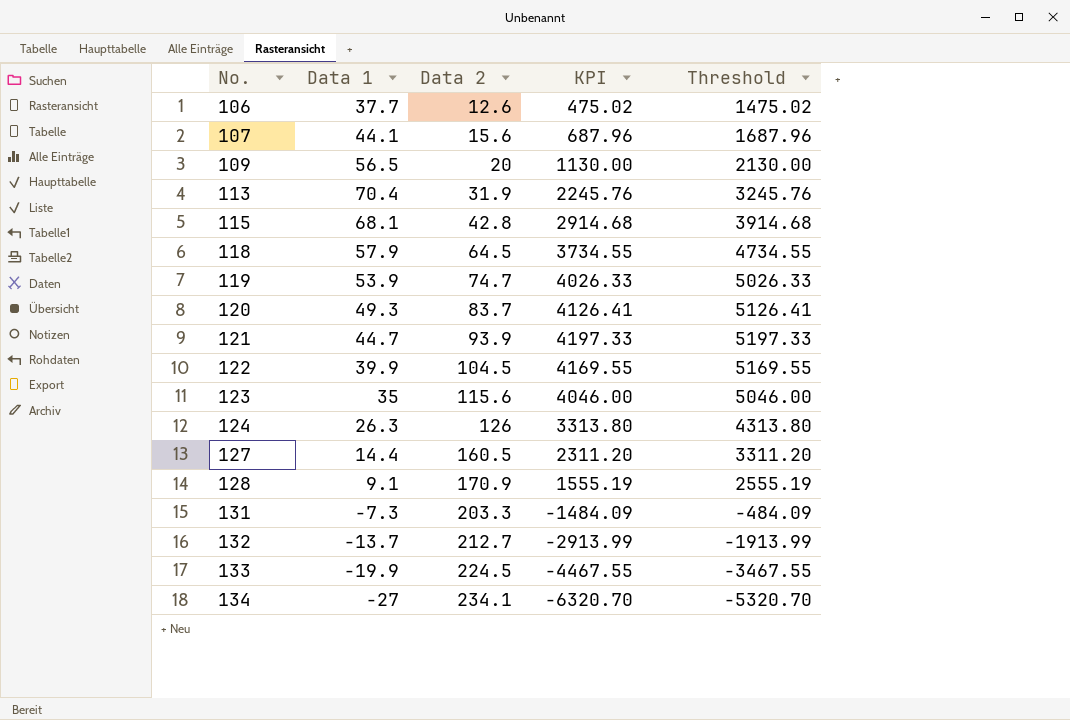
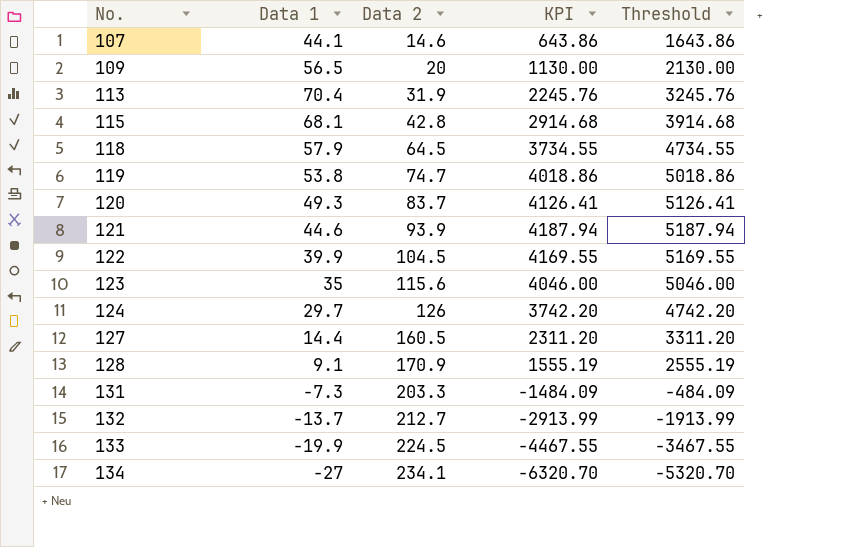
row 106: 37.7 | 12.6 | 475.02 | 1475.02 -> none
107 | Data 2: 15.6 -> 14.6
107 | KPI: 687.96 -> 643.86
107 | Threshold: 1687.96 -> 1643.86
119 | Data 1: 53.9 -> 53.8
119 | KPI: 4026.33 -> 4018.86
119 | Threshold: 5026.33 -> 5018.86
121 | Data 1: 44.7 -> 44.6
121 | KPI: 4197.33 -> 4187.94
121 | Threshold: 5197.33 -> 5187.94
124 | Data 1: 26.3 -> 29.7
124 | KPI: 3313.80 -> 3742.20
124 | Threshold: 4313.80 -> 4742.20

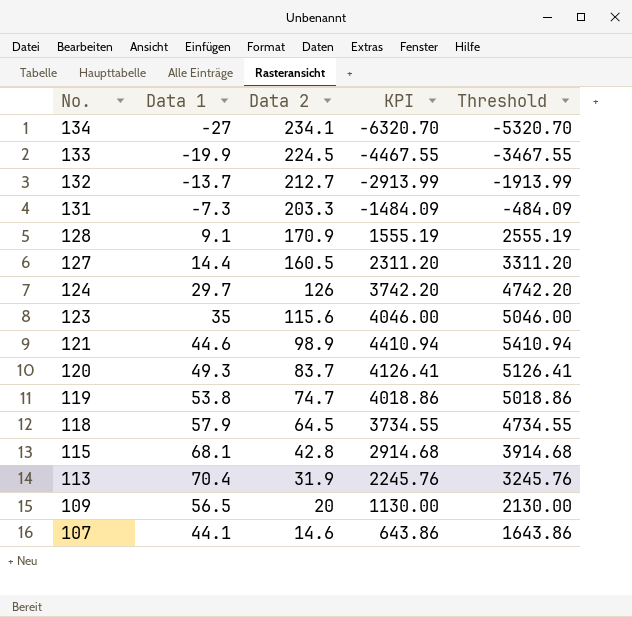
row order: No. ascending -> No. descending
row 122: 39.9 | 104.5 | 4169.55 | 5169.55 -> none
121 | Data 2: 93.9 -> 98.9
121 | KPI: 4187.94 -> 4410.94
121 | Threshold: 5187.94 -> 5410.94

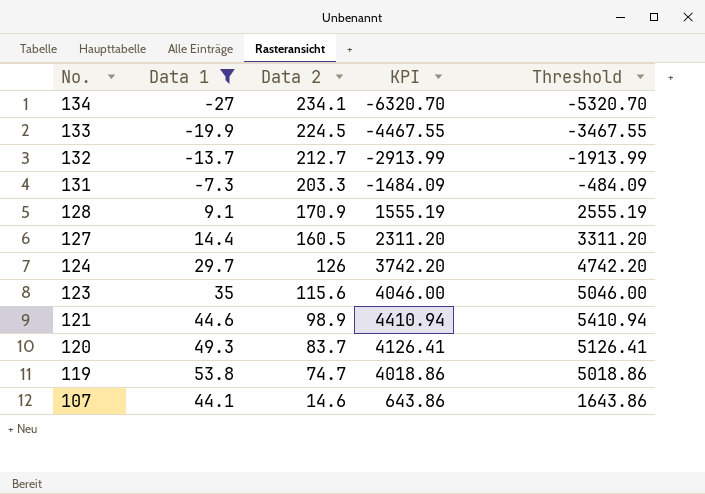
filter: none -> Data 1 <= 53.8

